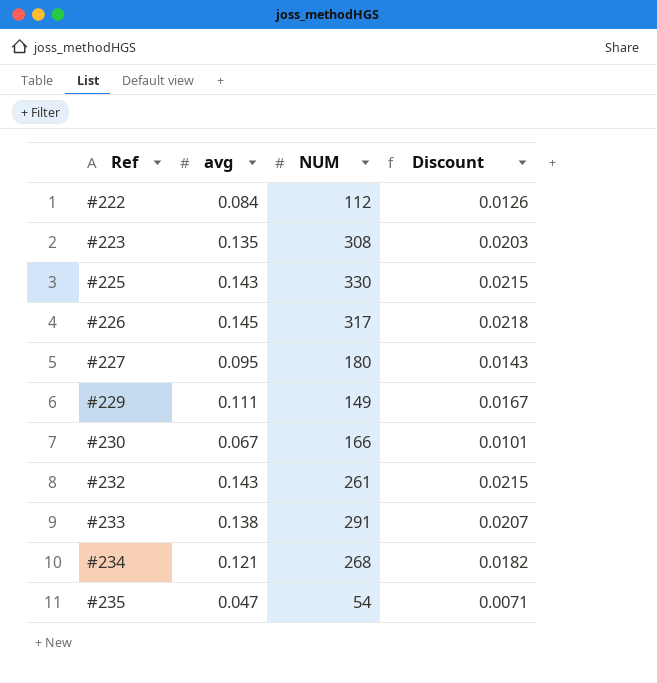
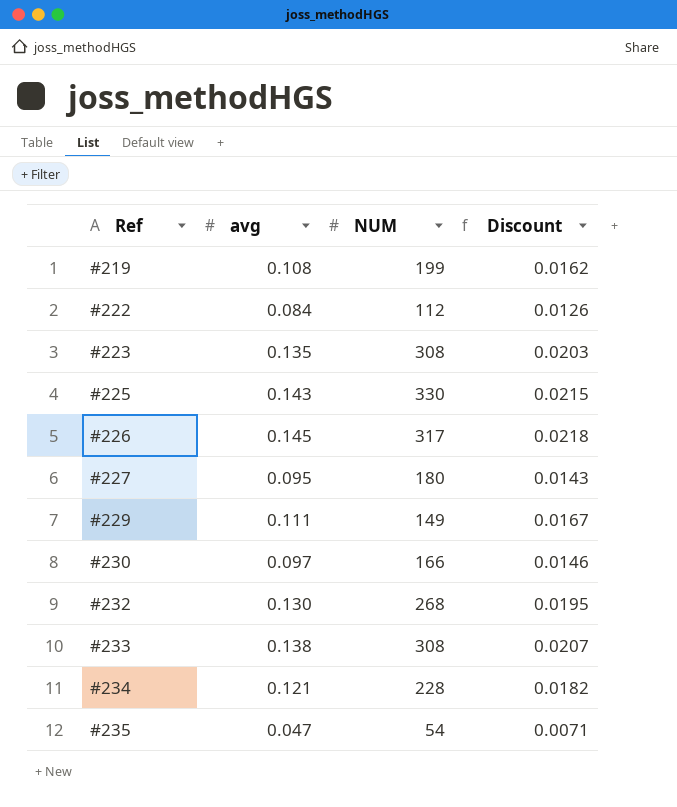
row #219: none -> 0.108 | 199 | 0.0162
#230 | avg: 0.067 -> 0.097
#230 | Discount: 0.0101 -> 0.0146
#232 | avg: 0.143 -> 0.130
#232 | NUM: 261 -> 268
#232 | Discount: 0.0215 -> 0.0195
#233 | NUM: 291 -> 308
#234 | NUM: 268 -> 228

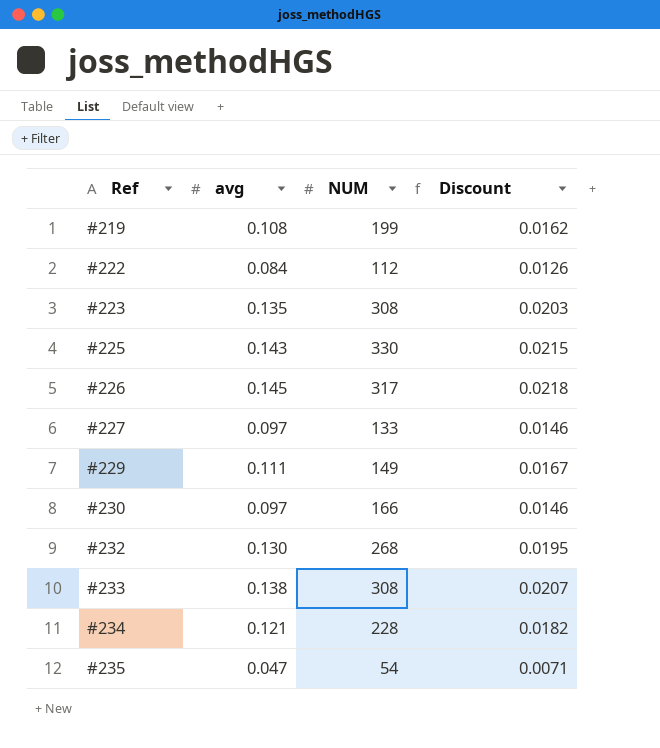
#227 | avg: 0.095 -> 0.097
#227 | NUM: 180 -> 133
#227 | Discount: 0.0143 -> 0.0146

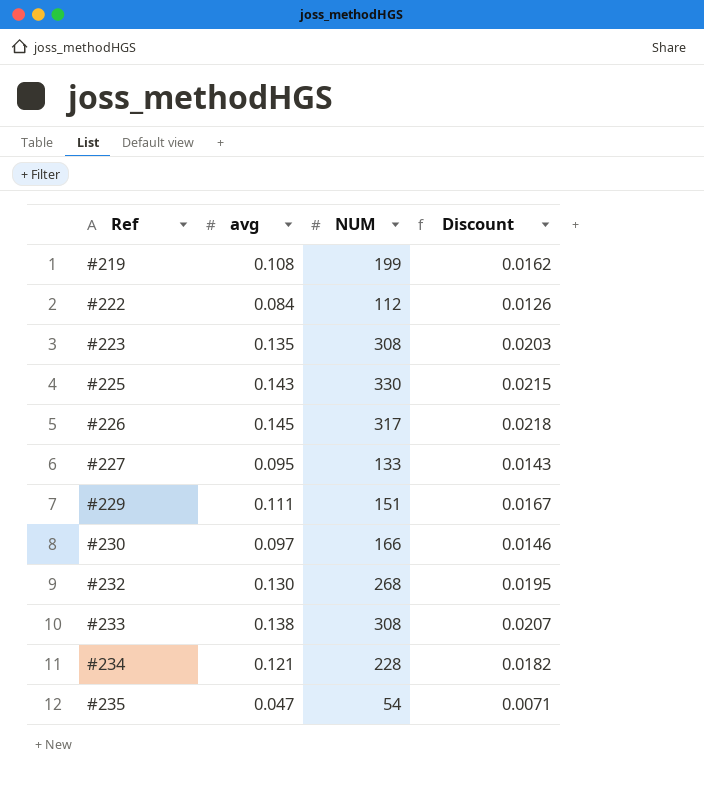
#227 | avg: 0.097 -> 0.095
#227 | Discount: 0.0146 -> 0.0143
#229 | NUM: 149 -> 151

